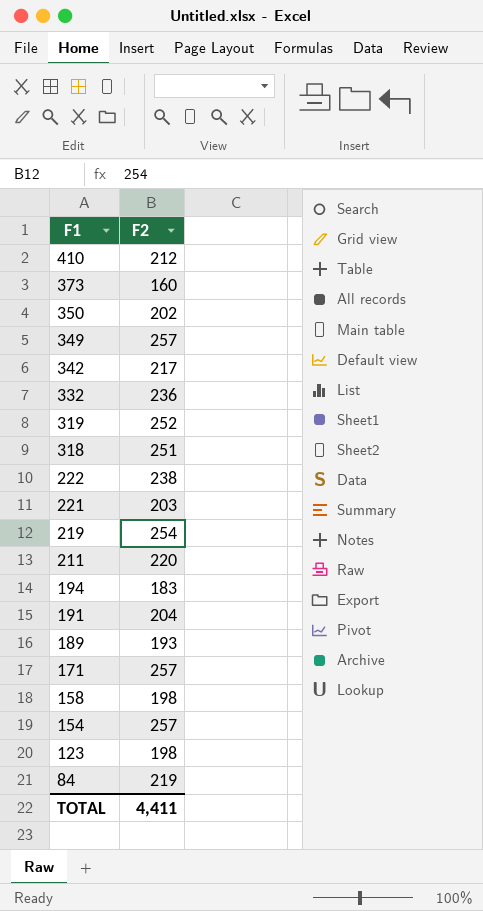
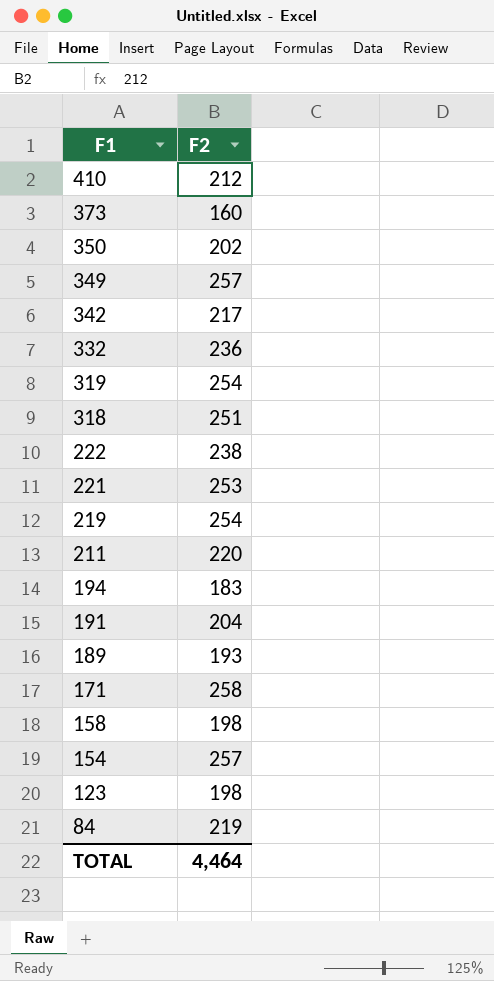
319 | F2: 252 -> 254
221 | F2: 203 -> 253
171 | F2: 257 -> 258
TOTAL | F2: 4,411 -> 4,464

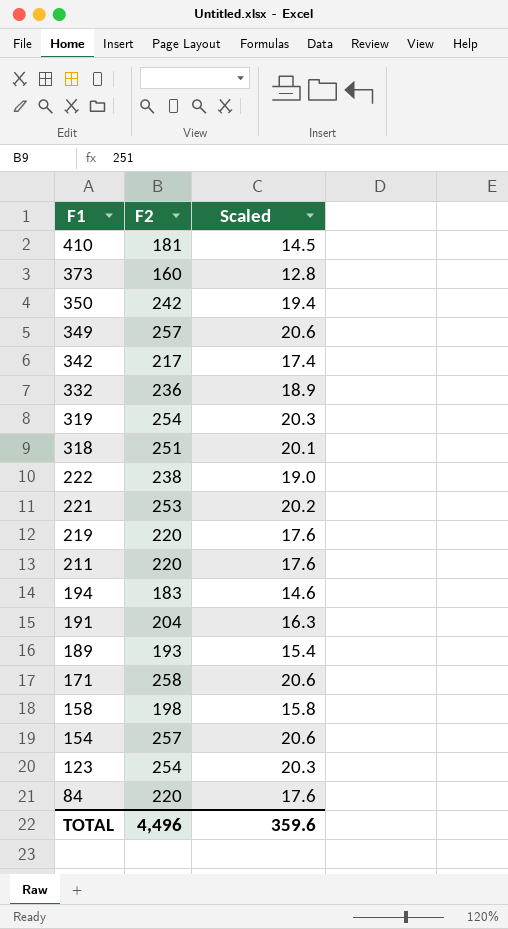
column Scaled | formula: none -> [F2] * 0.08
410 | F2: 212 -> 181
350 | F2: 202 -> 242
219 | F2: 254 -> 220
123 | F2: 198 -> 254
84 | F2: 219 -> 220
TOTAL | F2: 4,464 -> 4,496

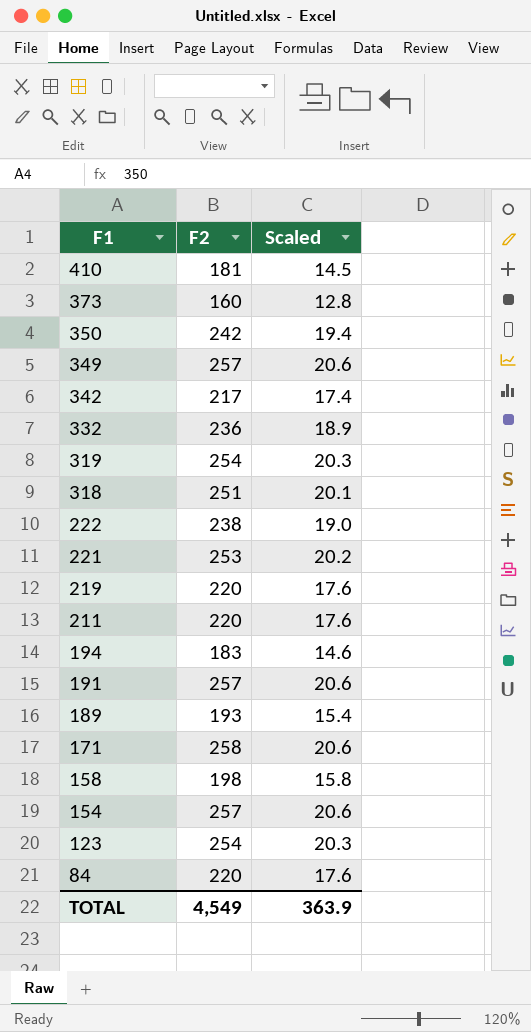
191 | F2: 204 -> 257
191 | Scaled: 16.3 -> 20.6
TOTAL | F2: 4,496 -> 4,549
TOTAL | Scaled: 359.6 -> 363.9

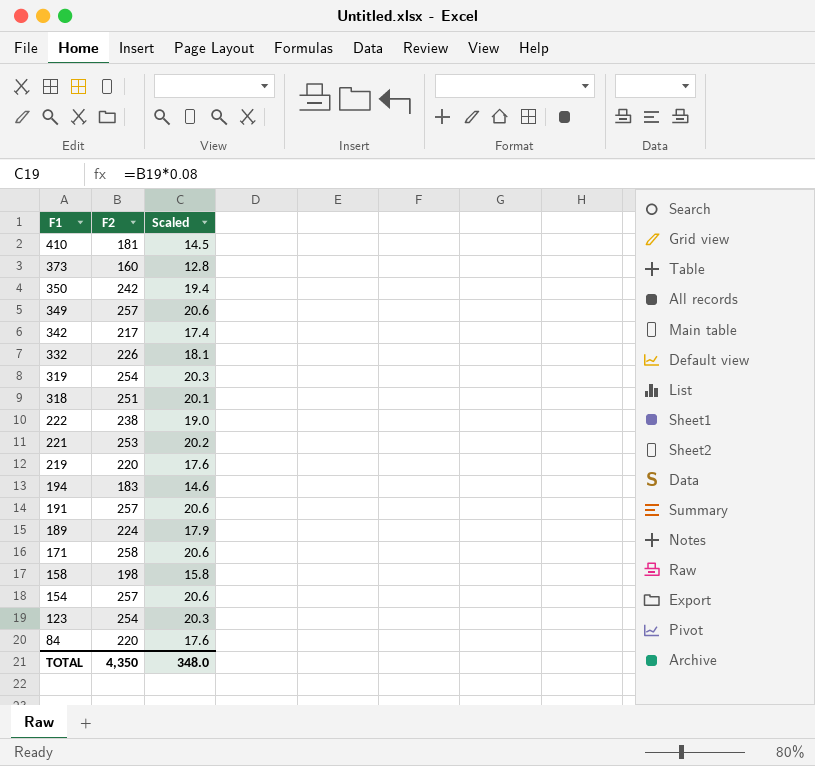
row 211: 220 | 17.6 -> none
332 | F2: 236 -> 226
332 | Scaled: 18.9 -> 18.1
189 | F2: 193 -> 224
189 | Scaled: 15.4 -> 17.9
TOTAL | F2: 4,549 -> 4,350
TOTAL | Scaled: 363.9 -> 348.0

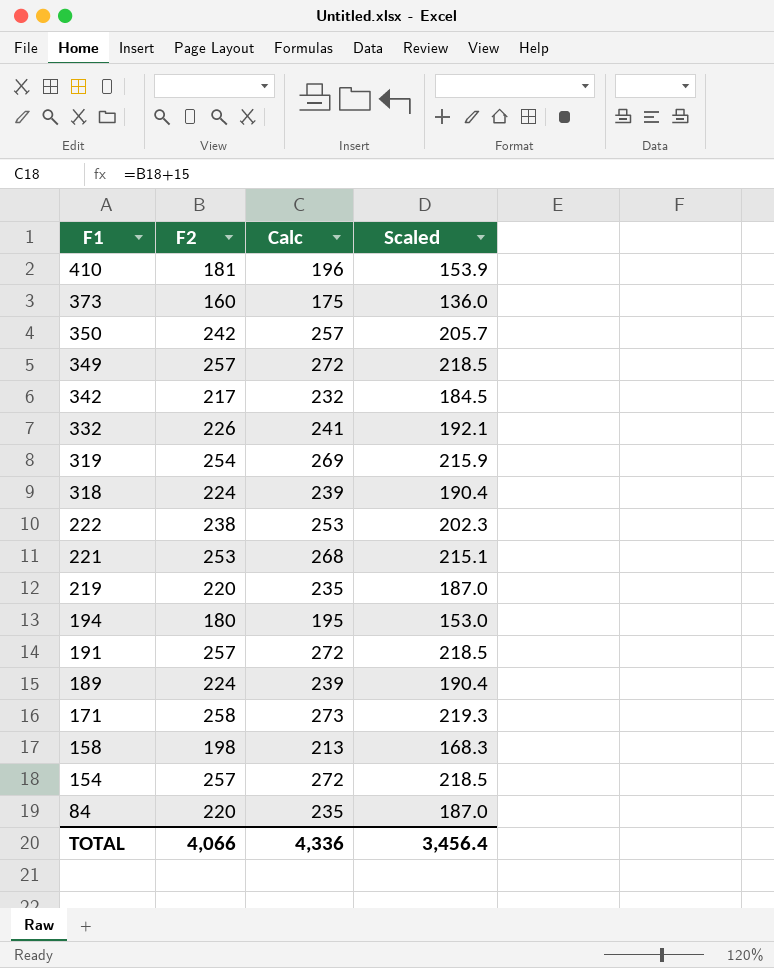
column Calc | formula: none -> [F2] + 15
column Scaled | formula: [F2] * 0.08 -> [F2] * 0.85
row 123: 254 | 20.3 -> none
318 | F2: 251 -> 224
194 | F2: 183 -> 180
TOTAL | F2: 4,350 -> 4,066
TOTAL | Scaled: 348.0 -> 3,456.4

